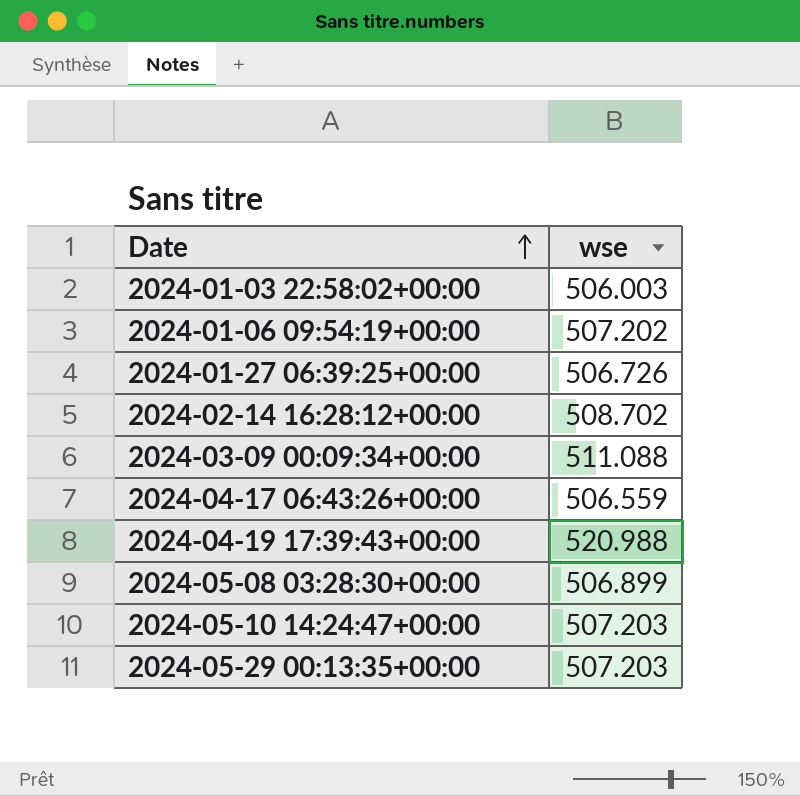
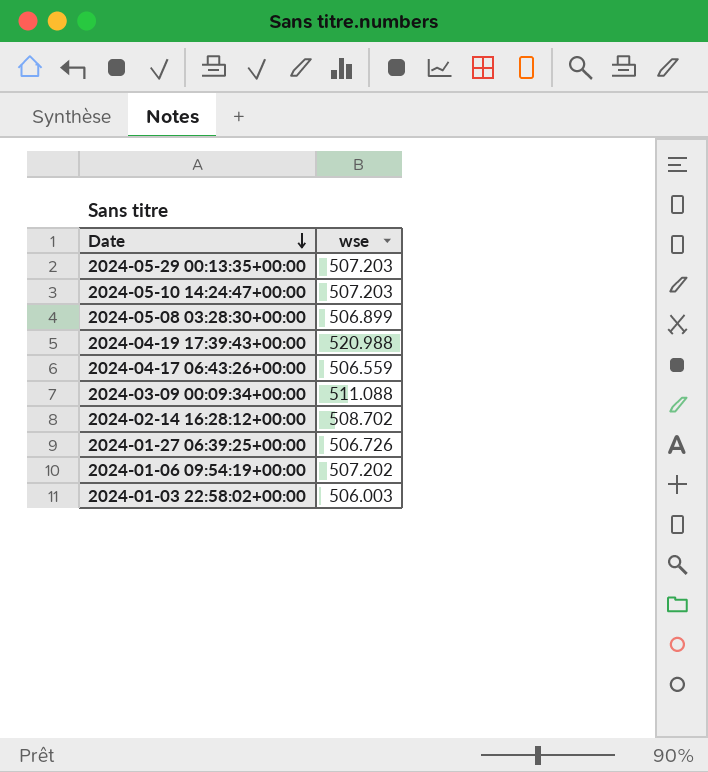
row order: Date ascending -> Date descending

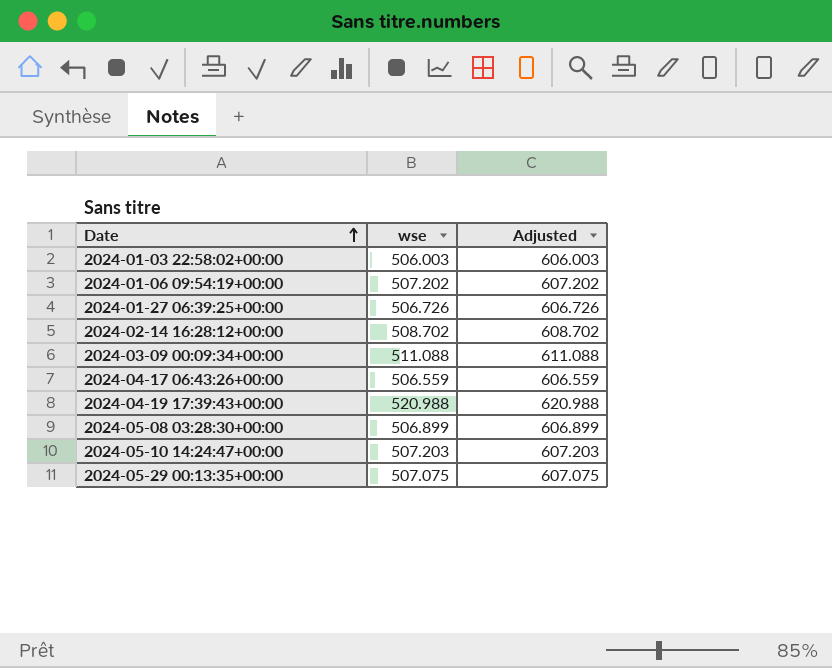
row order: Date descending -> Date ascending
column Adjusted | formula: none -> [wse] + 100
2024-05-29 00:13:35+00:00 | wse: 507.203 -> 507.075

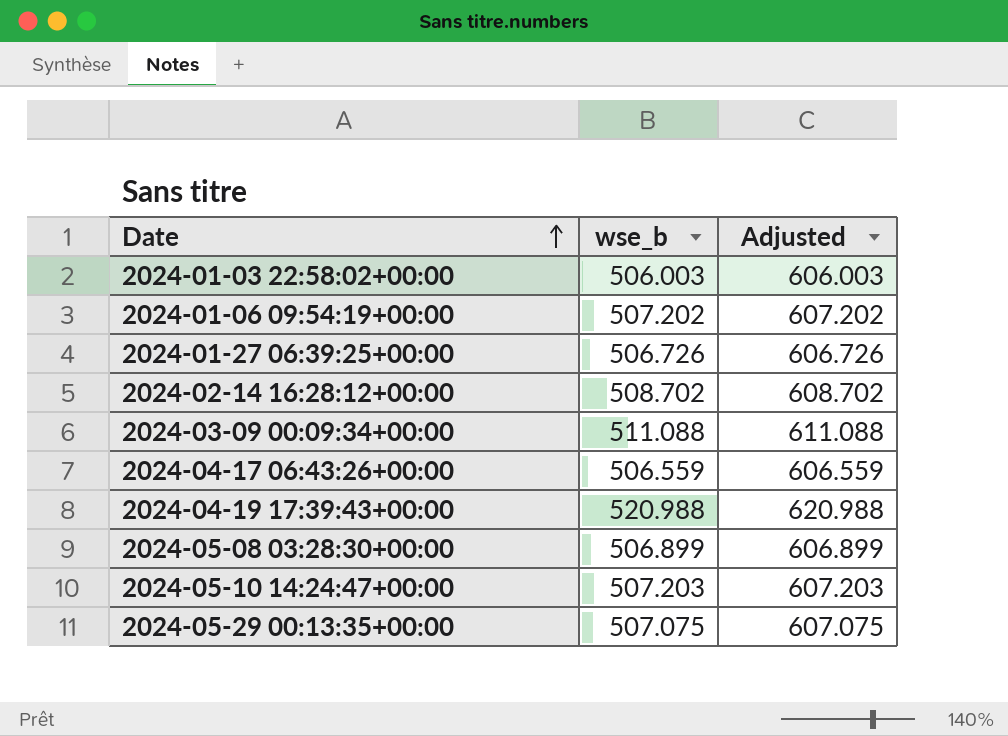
column name: wse -> wse_b

